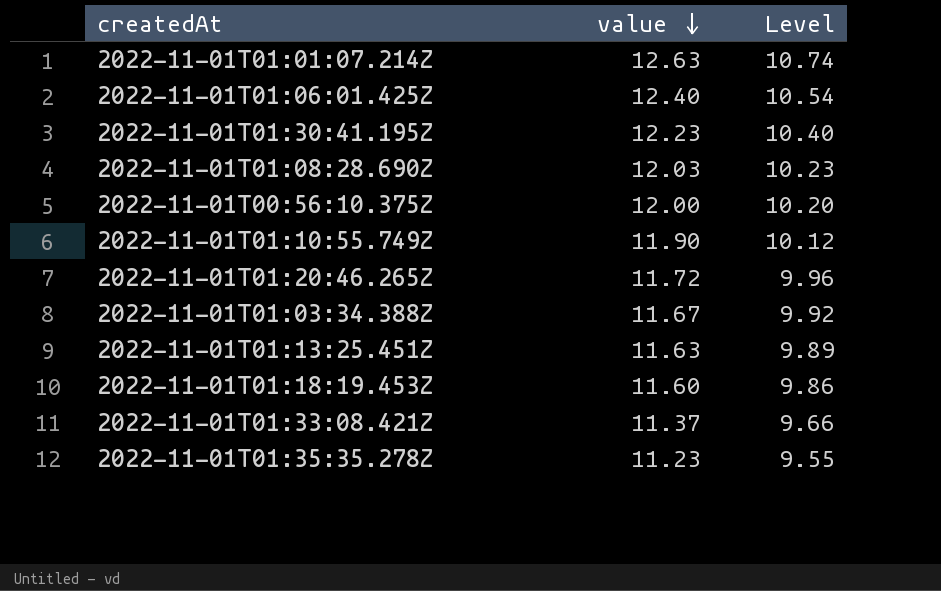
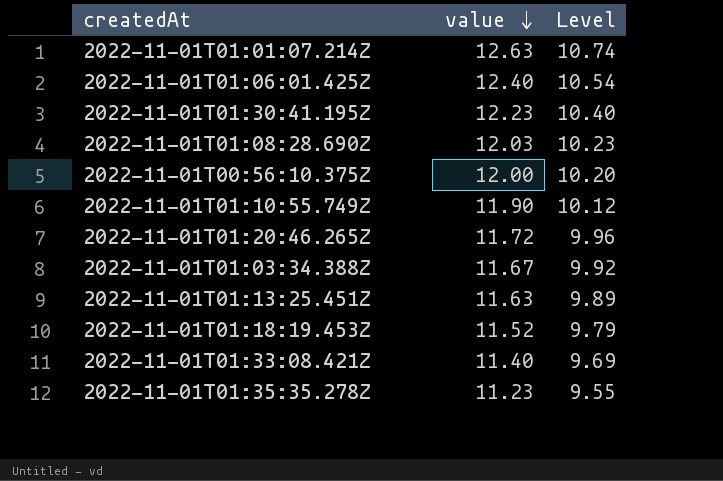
2022-11-01T01:18:19.453Z | value: 11.60 -> 11.52
2022-11-01T01:18:19.453Z | Level: 9.86 -> 9.79
2022-11-01T01:33:08.421Z | value: 11.37 -> 11.40
2022-11-01T01:33:08.421Z | Level: 9.66 -> 9.69

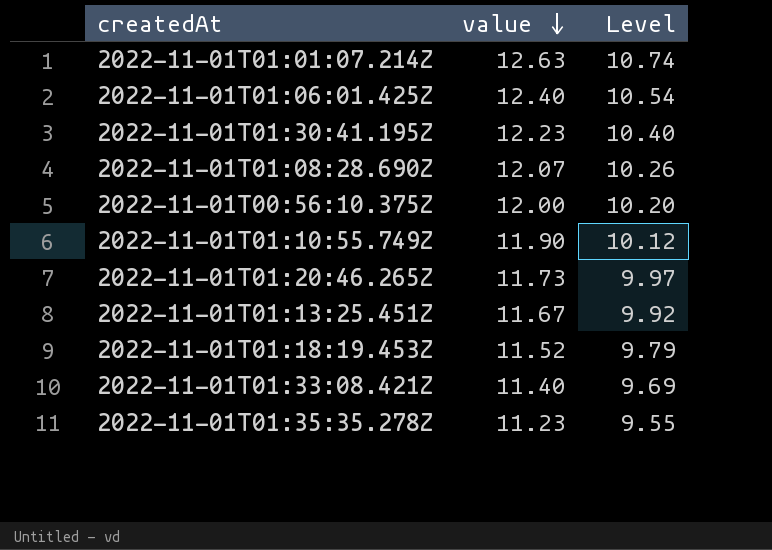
row 2022-11-01T01:03:34.388Z: 11.67 | 9.92 -> none
2022-11-01T01:08:28.690Z | value: 12.03 -> 12.07
2022-11-01T01:08:28.690Z | Level: 10.23 -> 10.26
2022-11-01T01:20:46.265Z | value: 11.72 -> 11.73
2022-11-01T01:20:46.265Z | Level: 9.96 -> 9.97
2022-11-01T01:13:25.451Z | value: 11.63 -> 11.67
2022-11-01T01:13:25.451Z | Level: 9.89 -> 9.92

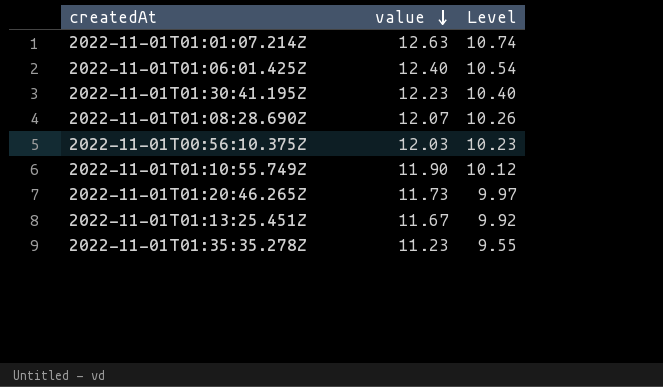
row 2022-11-01T01:18:19.453Z: 11.52 | 9.79 -> none
row 2022-11-01T01:33:08.421Z: 11.40 | 9.69 -> none
2022-11-01T00:56:10.375Z | value: 12.00 -> 12.03
2022-11-01T00:56:10.375Z | Level: 10.20 -> 10.23

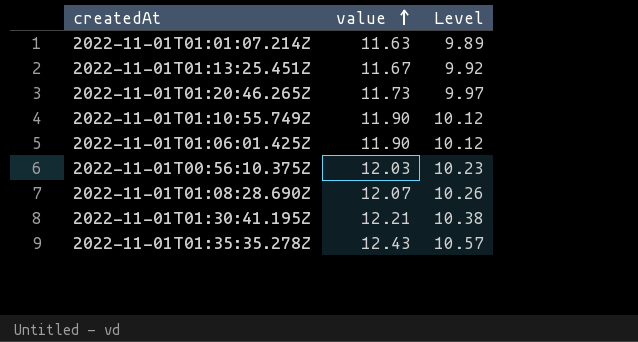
row order: value descending -> value ascending
2022-11-01T01:01:07.214Z | value: 12.63 -> 11.63
2022-11-01T01:01:07.214Z | Level: 10.74 -> 9.89
2022-11-01T01:06:01.425Z | value: 12.40 -> 11.90
2022-11-01T01:06:01.425Z | Level: 10.54 -> 10.12
2022-11-01T01:30:41.195Z | value: 12.23 -> 12.21
2022-11-01T01:30:41.195Z | Level: 10.40 -> 10.38
2022-11-01T01:35:35.278Z | value: 11.23 -> 12.43
2022-11-01T01:35:35.278Z | Level: 9.55 -> 10.57

